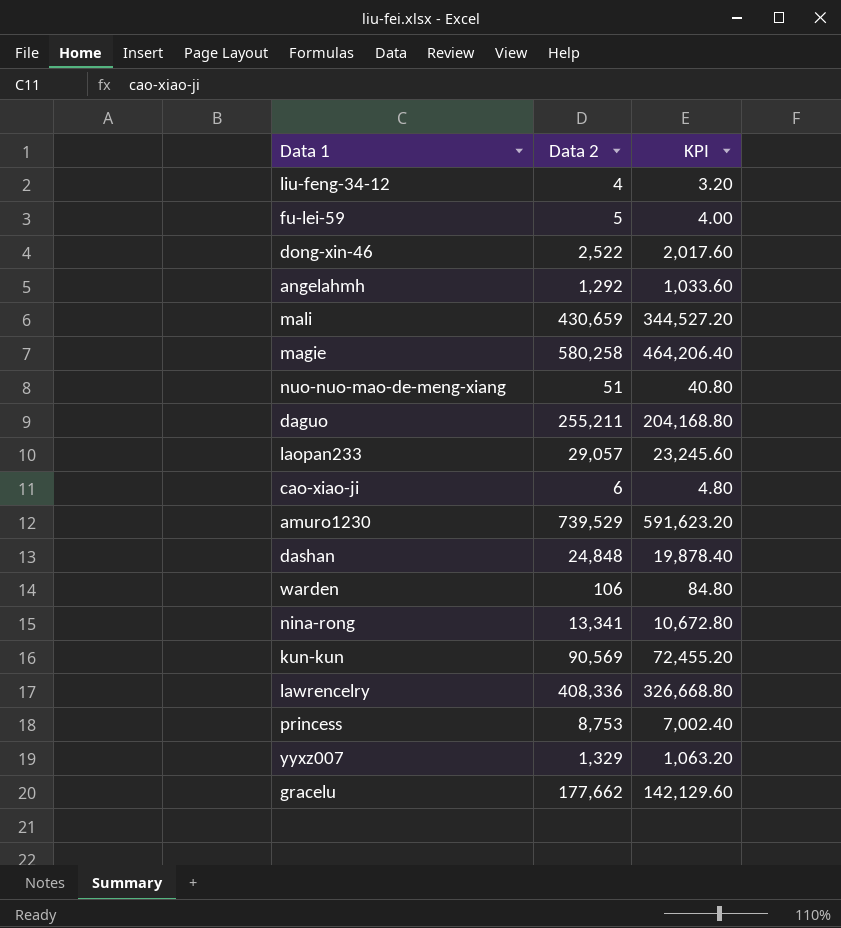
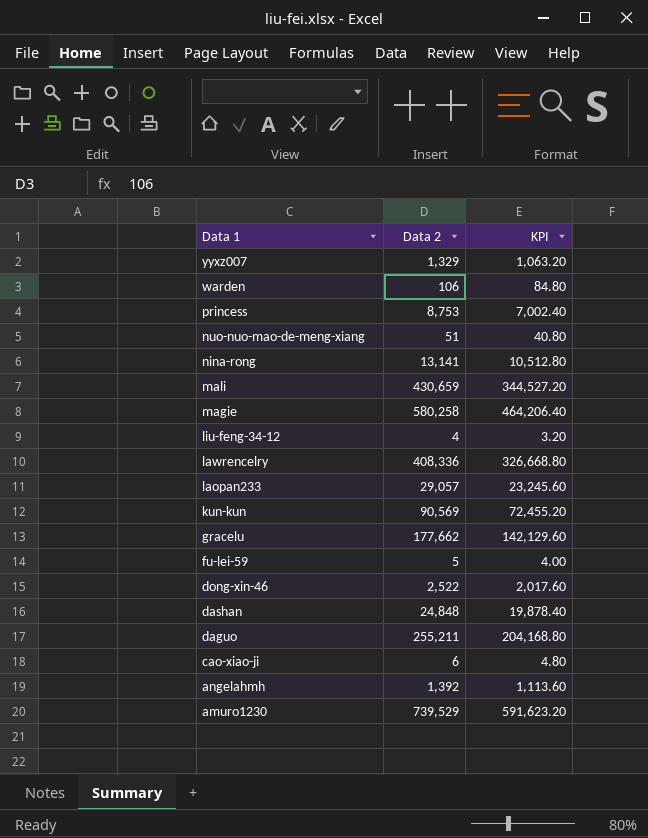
row order: none -> Data 1 descending
nina-rong | Data 2: 13,341 -> 13,141
nina-rong | KPI: 10,672.80 -> 10,512.80
angelahmh | Data 2: 1,292 -> 1,392
angelahmh | KPI: 1,033.60 -> 1,113.60

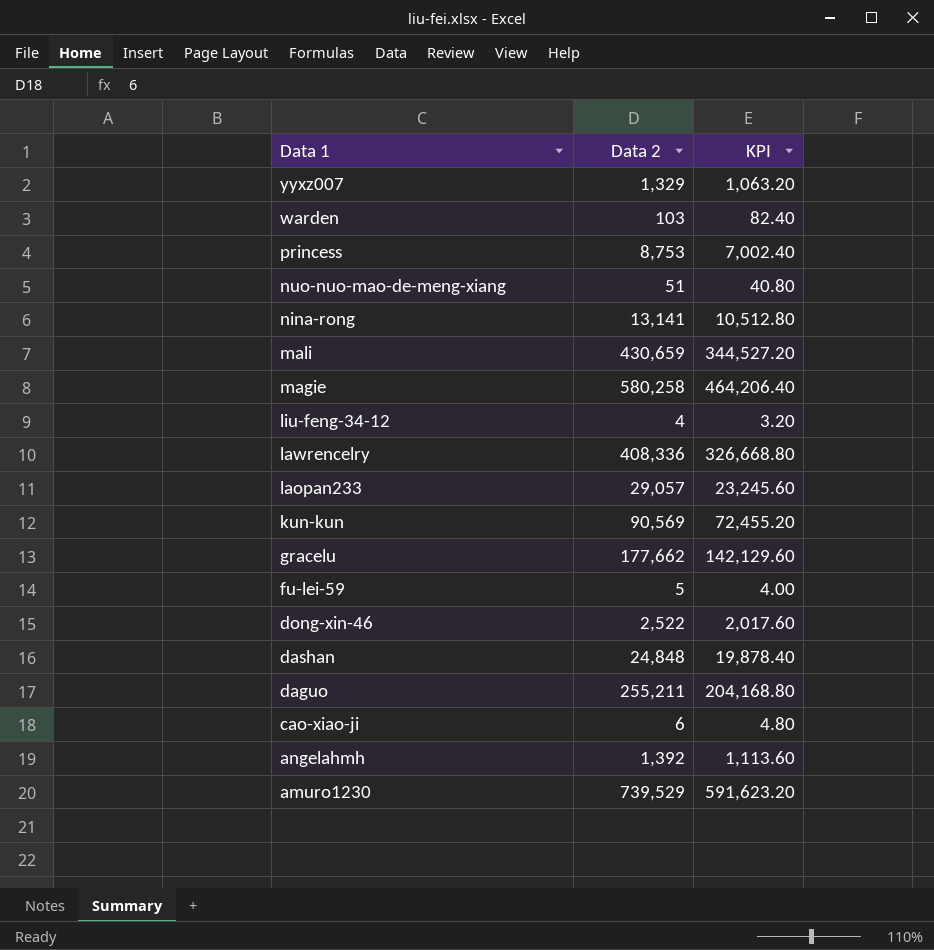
warden | Data 2: 106 -> 103
warden | KPI: 84.80 -> 82.40

